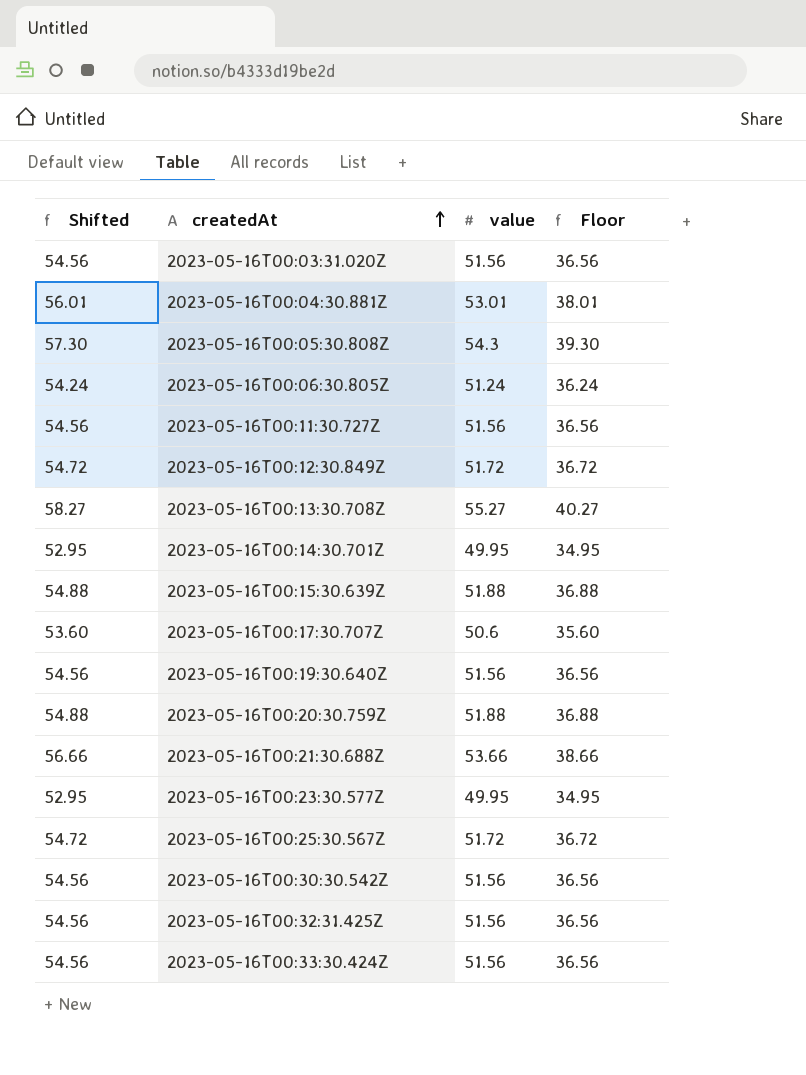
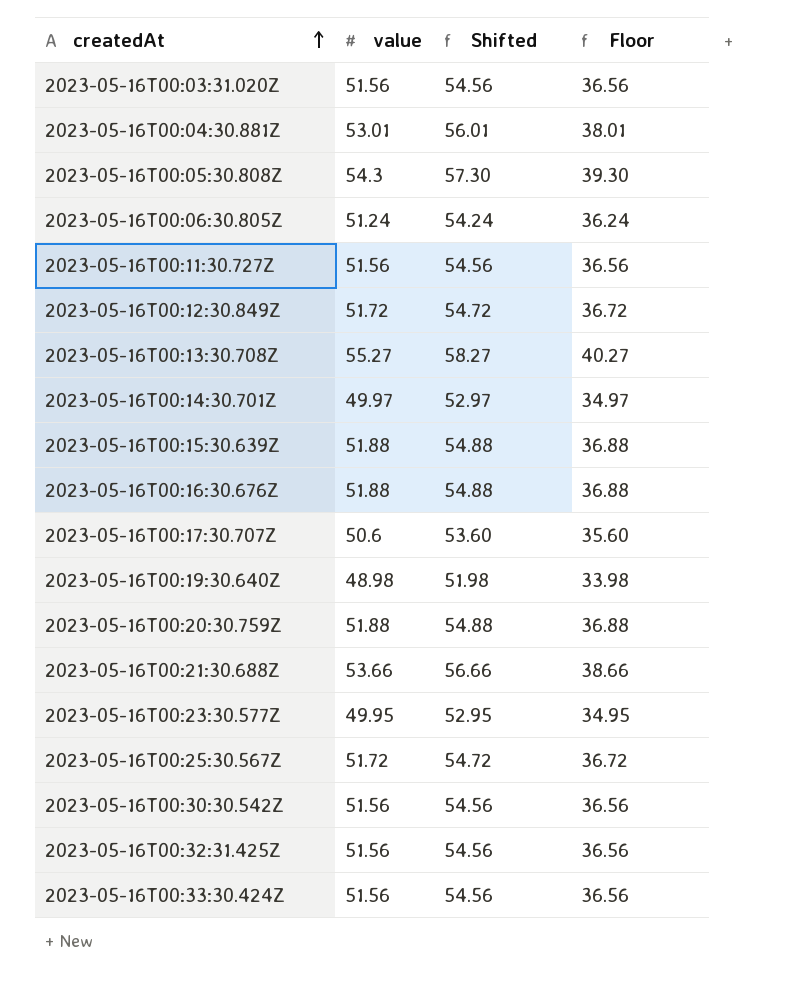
column Shifted | position: 1 -> 3
2023-05-16T00:14:30.701Z | value: 49.95 -> 49.97
2023-05-16T00:14:30.701Z | Shifted: 52.95 -> 52.97
2023-05-16T00:14:30.701Z | Floor: 34.95 -> 34.97
row 2023-05-16T00:16:30.676Z: none -> 51.88 | 54.88 | 36.88
2023-05-16T00:19:30.640Z | value: 51.56 -> 48.98
2023-05-16T00:19:30.640Z | Shifted: 54.56 -> 51.98
2023-05-16T00:19:30.640Z | Floor: 36.56 -> 33.98

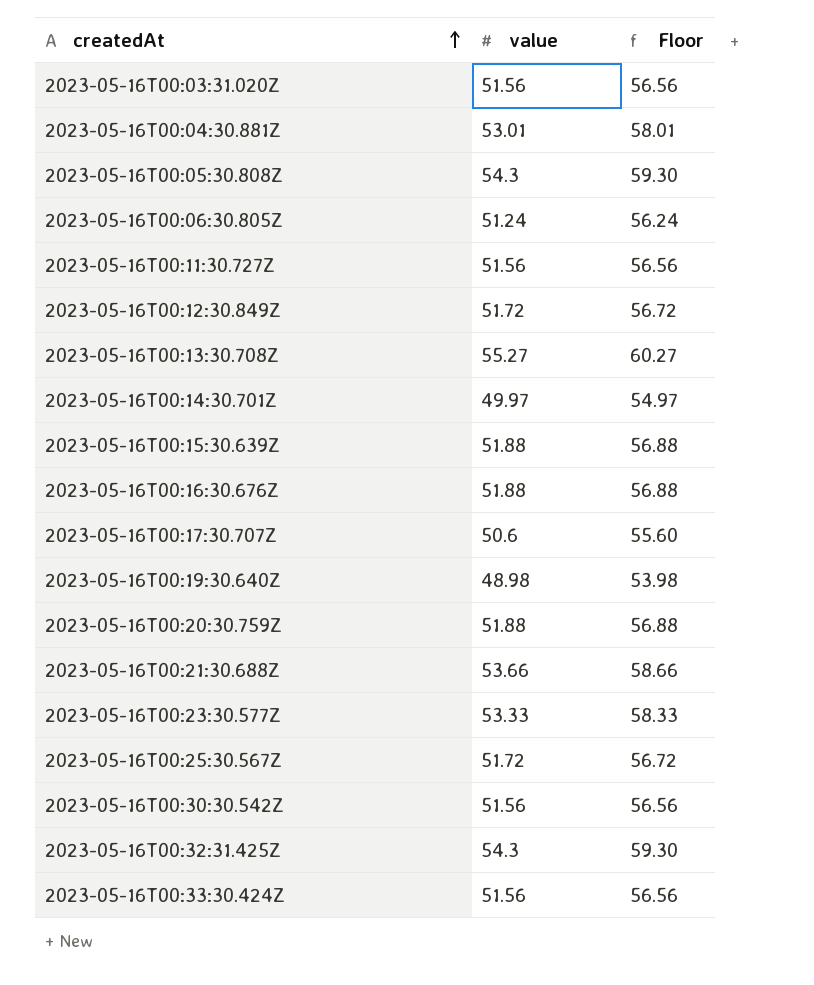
column Shifted | formula: [value] + 3 -> none
column Floor | formula: [value] - 15 -> [value] + 5
2023-05-16T00:23:30.577Z | value: 49.95 -> 53.33
2023-05-16T00:32:31.425Z | value: 51.56 -> 54.3

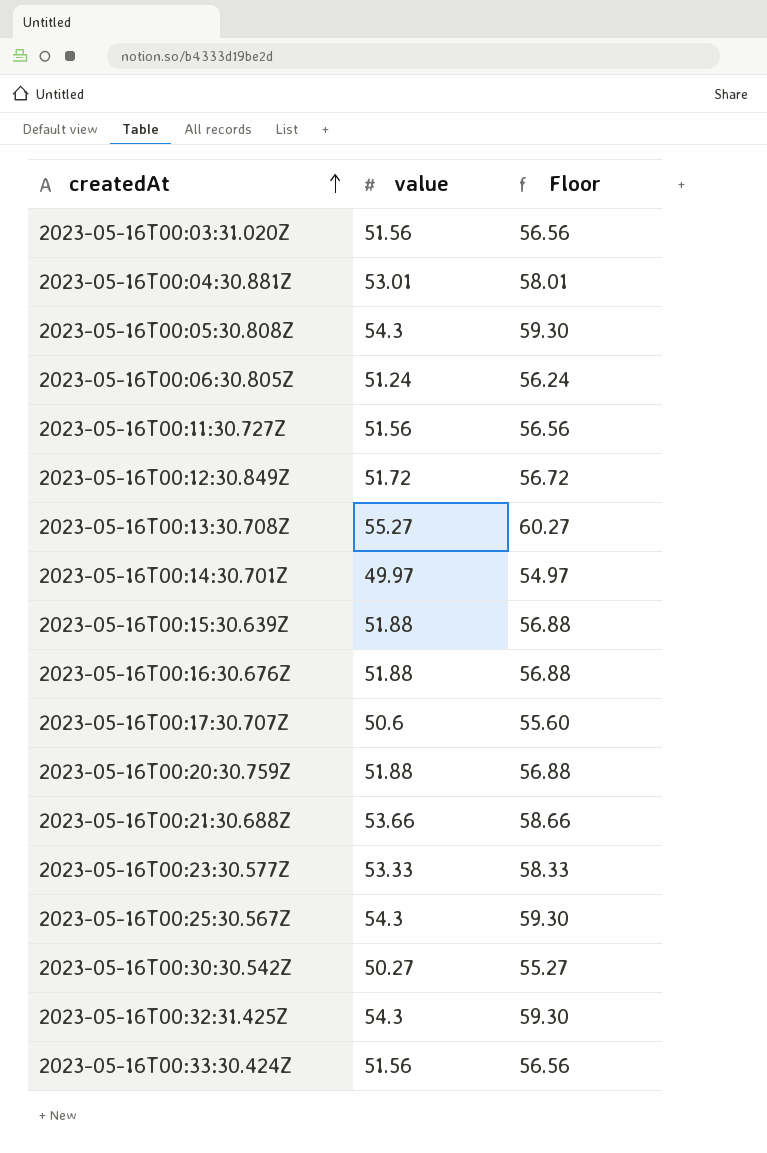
row 2023-05-16T00:19:30.640Z: 48.98 | 53.98 -> none
2023-05-16T00:25:30.567Z | value: 51.72 -> 54.3
2023-05-16T00:25:30.567Z | Floor: 56.72 -> 59.30
2023-05-16T00:30:30.542Z | value: 51.56 -> 50.27
2023-05-16T00:30:30.542Z | Floor: 56.56 -> 55.27

